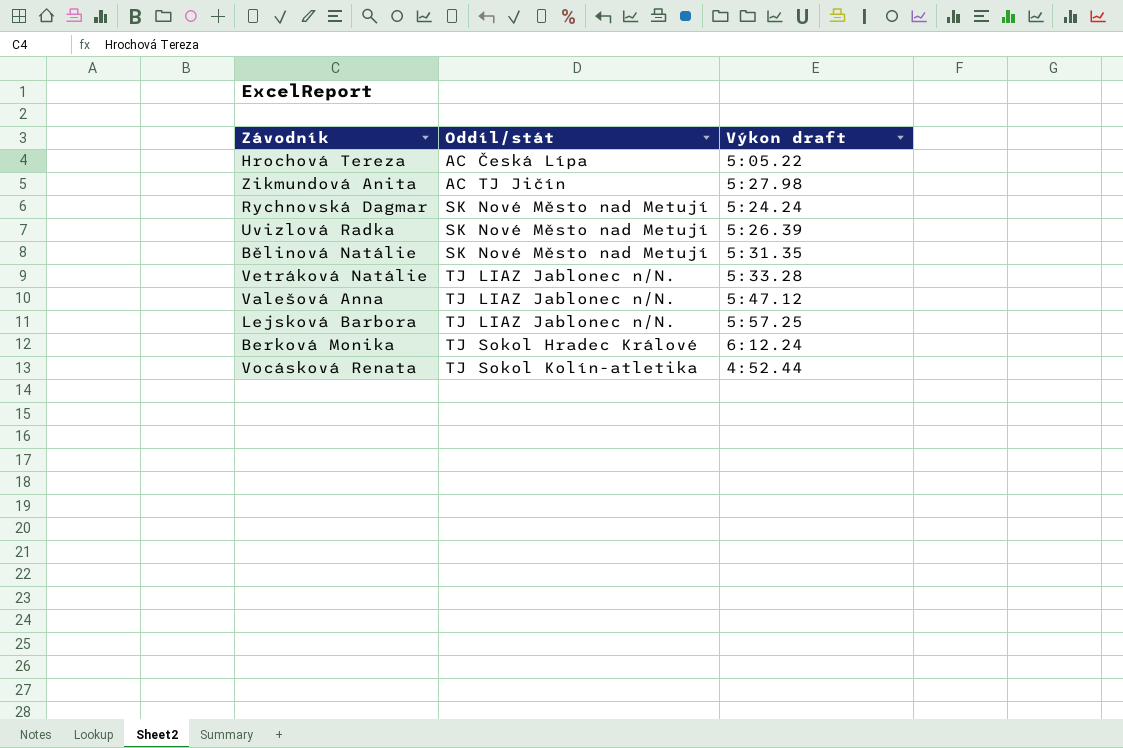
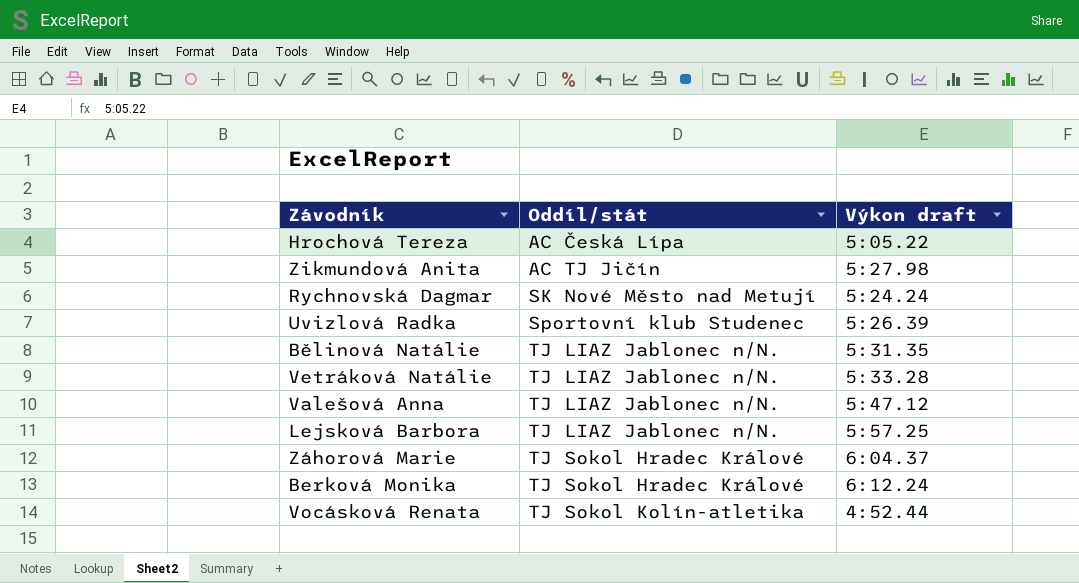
Uvizlová Radka | Oddíl/stát: SK Nové Město nad Metují -> Sportovní klub Studenec
Bělinová Natálie | Oddíl/stát: SK Nové Město nad Metují -> TJ LIAZ Jablonec n/N.
row Záhorová Marie: none -> TJ Sokol Hradec Králové | 6:04.37

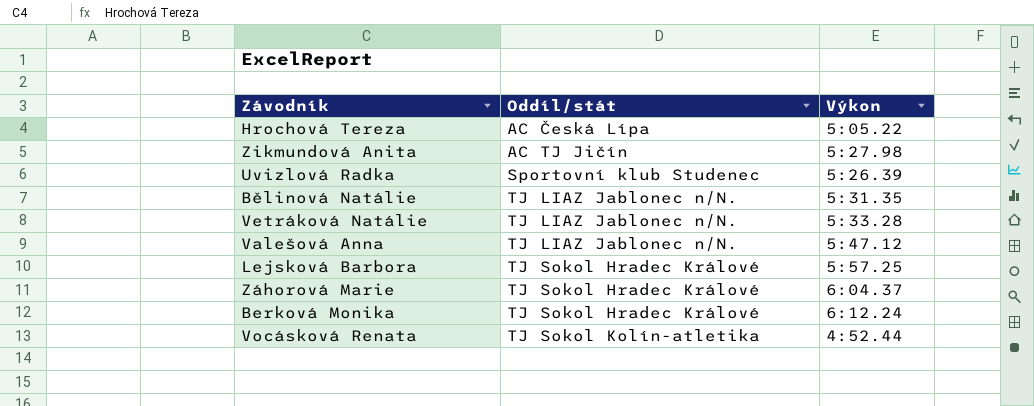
column name: Výkon draft -> Výkon
row Rychnovská Dagmar: SK Nové Město nad Metují | 5:24.24 -> none
Lejsková Barbora | Oddíl/stát: TJ LIAZ Jablonec n/N. -> TJ Sokol Hradec Králové

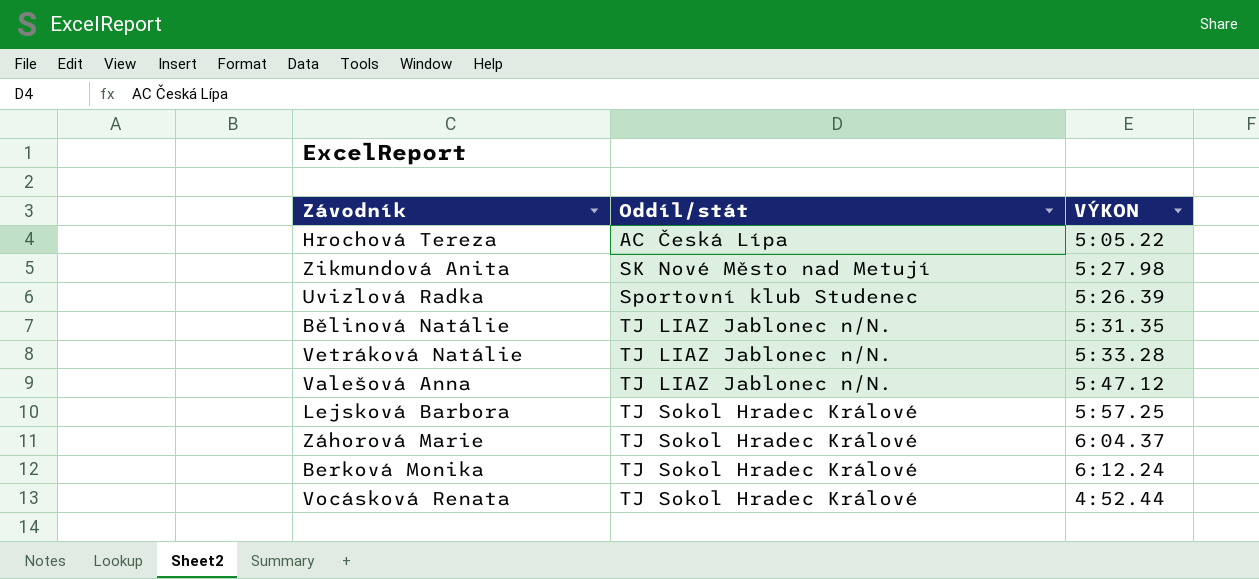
column name: Výkon -> VÝKON
Zikmundová Anita | Oddíl/stát: AC TJ Jičín -> SK Nové Město nad Metují
Vocásková Renata | Oddíl/stát: TJ Sokol Kolín-atletika -> TJ Sokol Hradec Králové

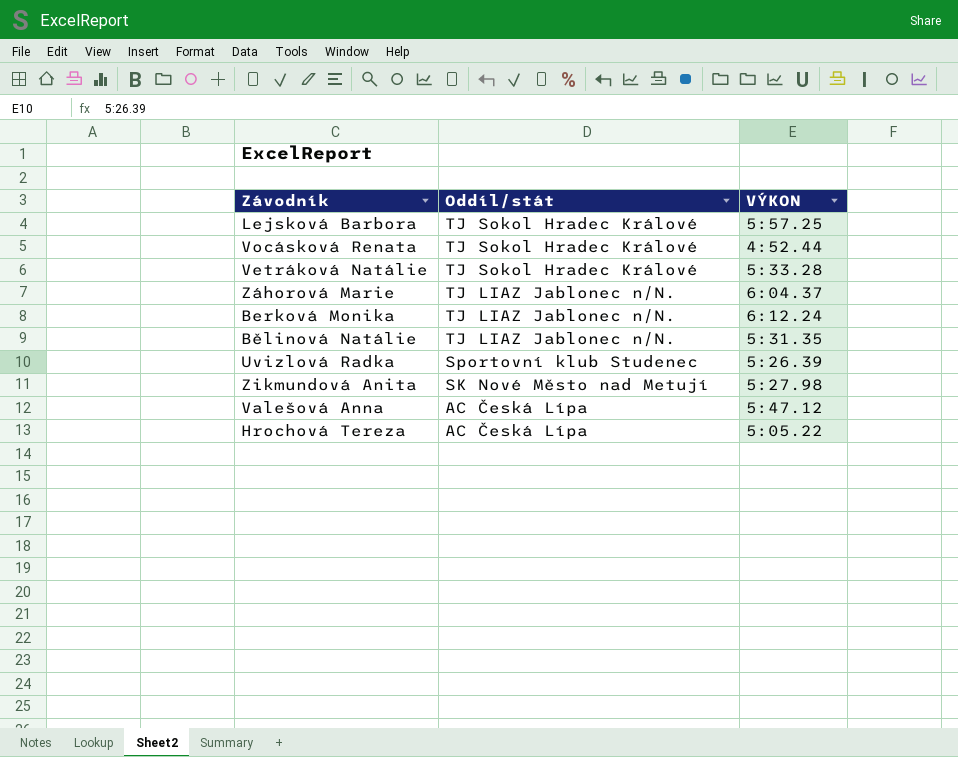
row order: Oddíl/stát ascending -> Oddíl/stát descending
Vetráková Natálie | Oddíl/stát: TJ LIAZ Jablonec n/N. -> TJ Sokol Hradec Králové
Záhorová Marie | Oddíl/stát: TJ Sokol Hradec Králové -> TJ LIAZ Jablonec n/N.
Berková Monika | Oddíl/stát: TJ Sokol Hradec Králové -> TJ LIAZ Jablonec n/N.
Valešová Anna | Oddíl/stát: TJ LIAZ Jablonec n/N. -> AC Česká Lípa

